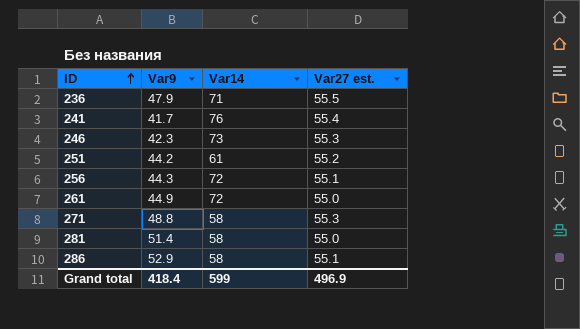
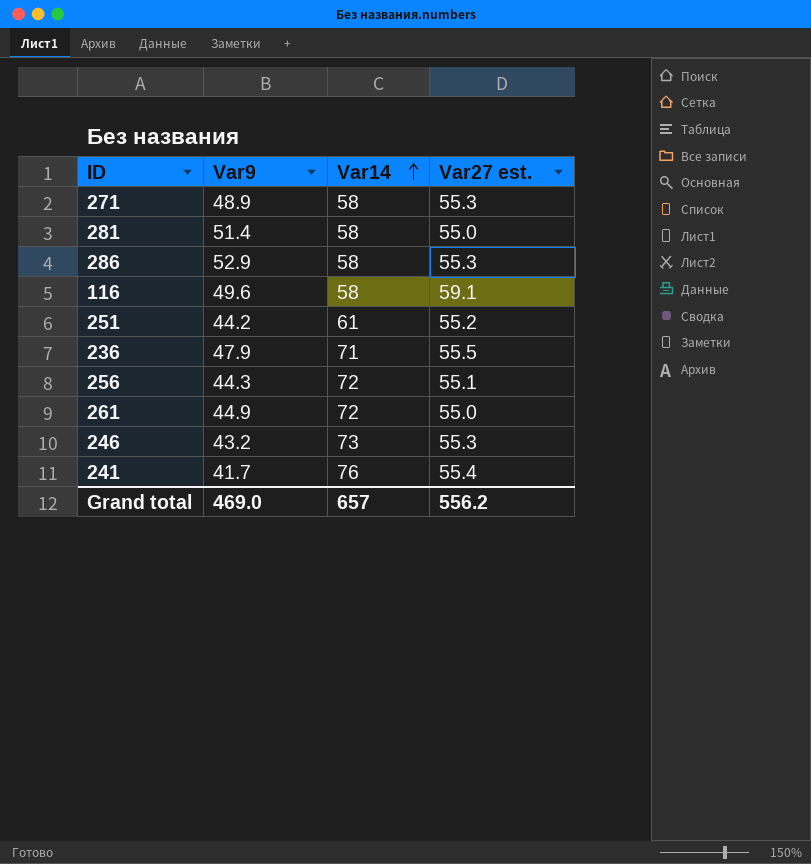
row order: ID ascending -> Var14 ascending
271 | Var9: 48.8 -> 48.9
286 | Var27 est.: 55.1 -> 55.3
row 116: none -> 49.6 | 58 | 59.1
246 | Var9: 42.3 -> 43.2
Grand total | Var9: 418.4 -> 469.0
Grand total | Var14: 599 -> 657
Grand total | Var27 est.: 496.9 -> 556.2

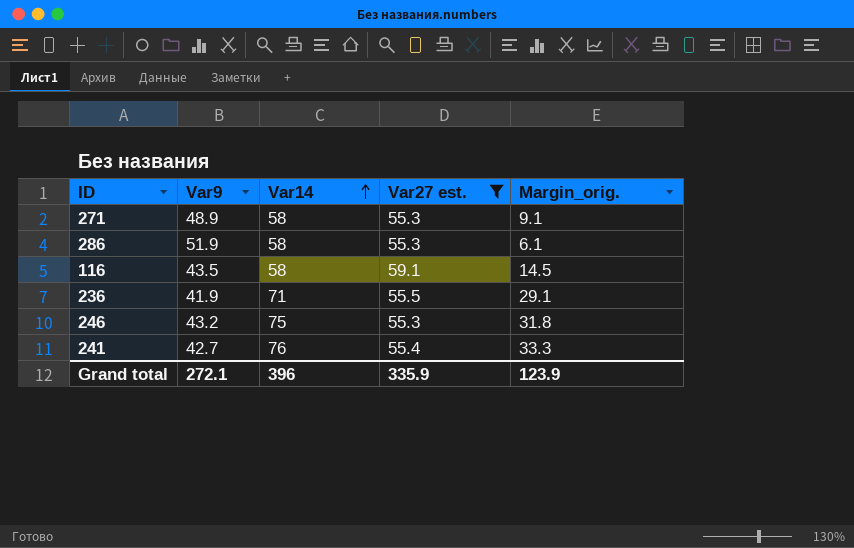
filter: none -> Var27 est. >= 55.3
column Margin_orig. | formula: none -> [Var14] - [Var9]
286 | Var9: 52.9 -> 51.9
116 | Var9: 49.6 -> 43.5
236 | Var9: 47.9 -> 41.9
246 | Var14: 73 -> 75
241 | Var9: 41.7 -> 42.7
Grand total | Var9: 469.0 -> 272.1
Grand total | Var14: 657 -> 396
Grand total | Var27 est.: 556.2 -> 335.9

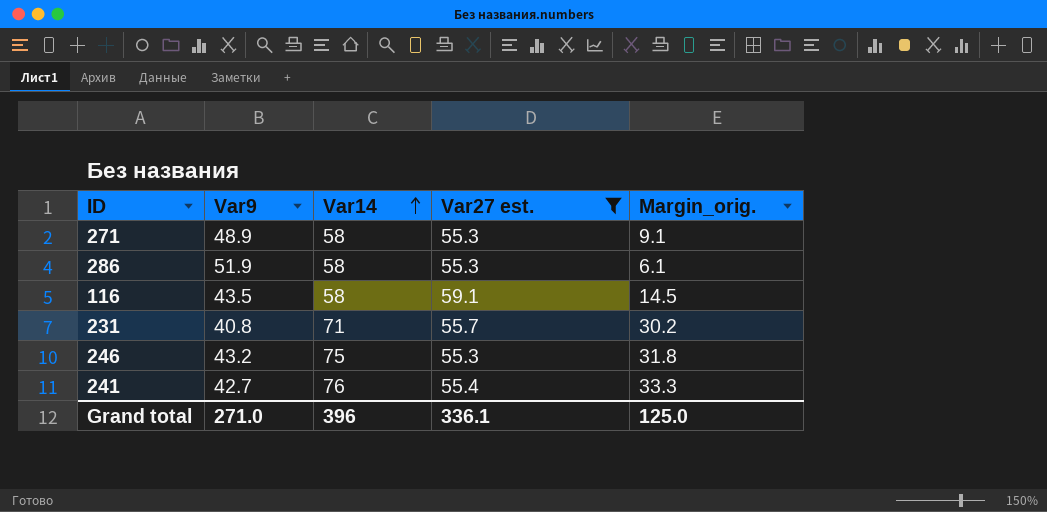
row 236: 41.9 | 71 | 55.5 | 29.1 -> none
row 231: none -> 40.8 | 71 | 55.7 | 30.2
Grand total | Var9: 272.1 -> 271.0
Grand total | Var27 est.: 335.9 -> 336.1
Grand total | Margin_orig.: 123.9 -> 125.0

